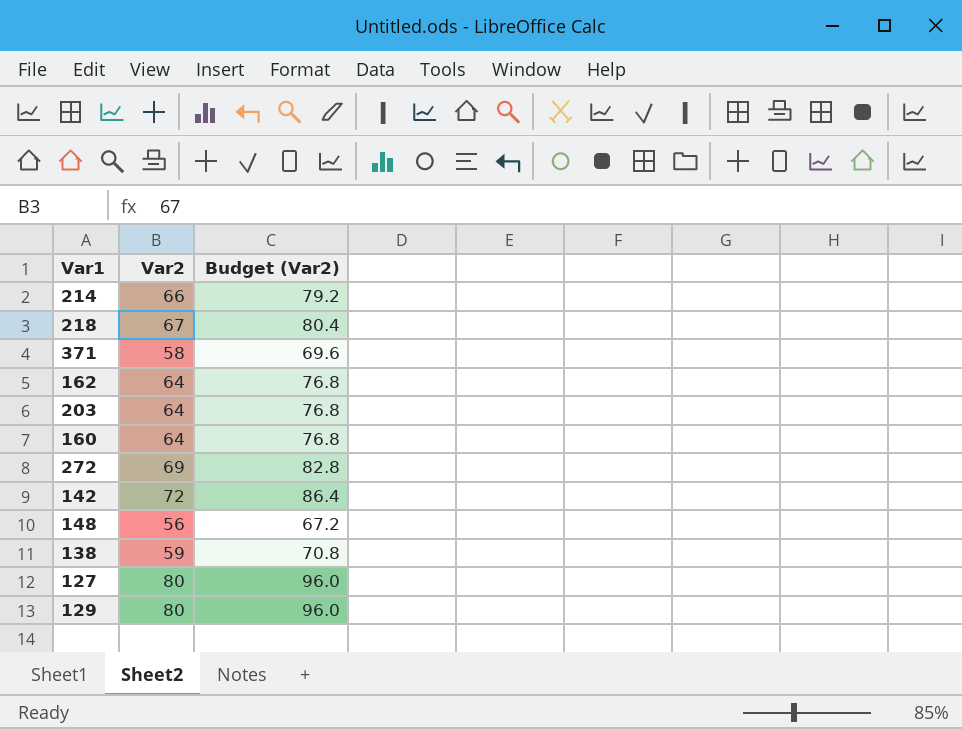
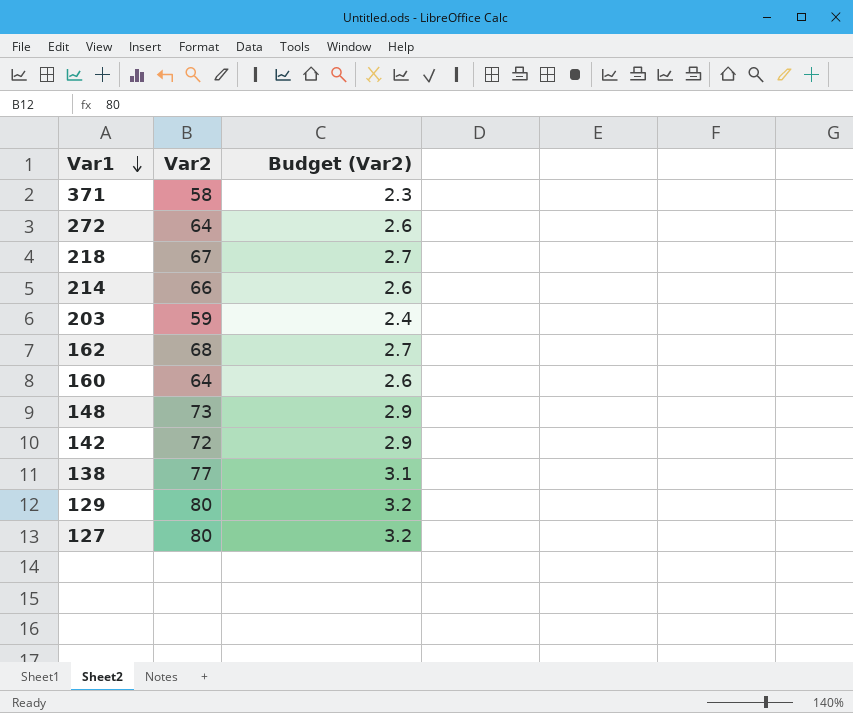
row order: none -> Var1 descending
column Budget (Var2) | formula: [Var2] * 1.2 -> [Var2] * 0.04
272 | Var2: 69 -> 64
203 | Var2: 64 -> 59
162 | Var2: 64 -> 68
148 | Var2: 56 -> 73
138 | Var2: 59 -> 77

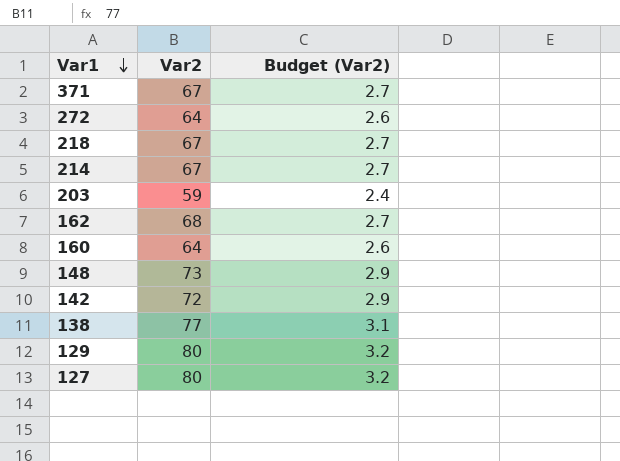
371 | Var2: 58 -> 67
371 | Budget (Var2): 2.3 -> 2.7
214 | Var2: 66 -> 67
214 | Budget (Var2): 2.6 -> 2.7

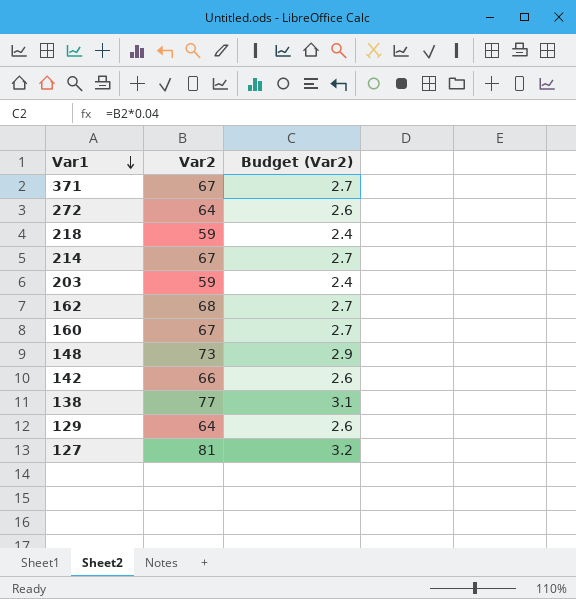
218 | Var2: 67 -> 59
218 | Budget (Var2): 2.7 -> 2.4
160 | Var2: 64 -> 67
160 | Budget (Var2): 2.6 -> 2.7
142 | Var2: 72 -> 66
142 | Budget (Var2): 2.9 -> 2.6
129 | Var2: 80 -> 64
129 | Budget (Var2): 3.2 -> 2.6
127 | Var2: 80 -> 81

